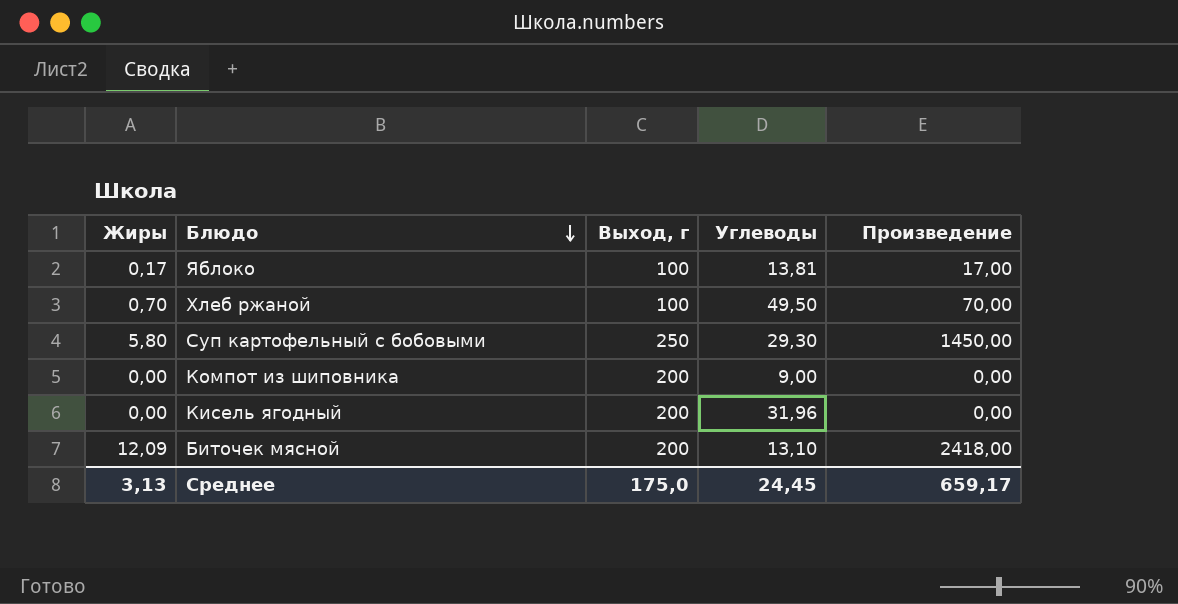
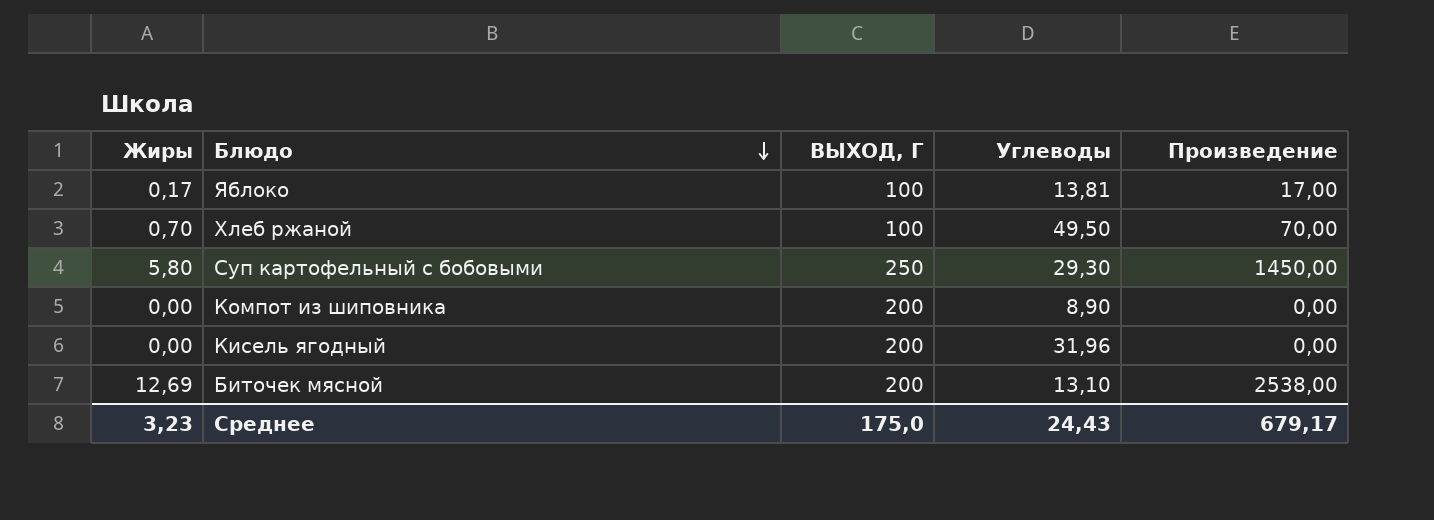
column name: Выход, г -> ВЫХОД, Г
Компот из шиповника | Углеводы: 9,00 -> 8,90
Биточек мясной | Жиры: 12,09 -> 12,69
Биточек мясной | Произведение: 2418,00 -> 2538,00
Среднее | Жиры: 3,13 -> 3,23
Среднее | Углеводы: 24,45 -> 24,43
Среднее | Произведение: 659,17 -> 679,17

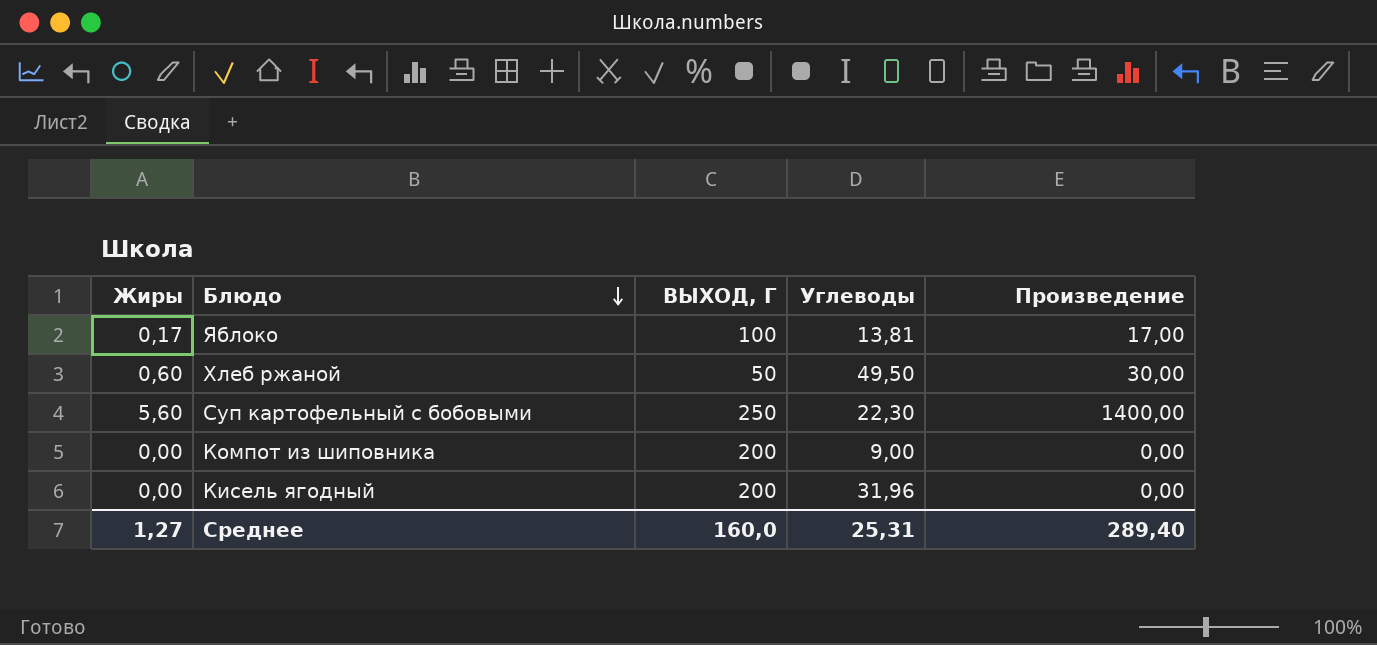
row Биточек мясной: 12,69 | 200 | 13,10 | 2538,00 -> none
Хлеб ржаной | Жиры: 0,70 -> 0,60
Хлеб ржаной | ВЫХОД, Г: 100 -> 50
Хлеб ржаной | Произведение: 70,00 -> 30,00
Суп картофельный с бобовыми | Жиры: 5,80 -> 5,60
Суп картофельный с бобовыми | Углеводы: 29,30 -> 22,30
Суп картофельный с бобовыми | Произведение: 1450,00 -> 1400,00
Компот из шиповника | Углеводы: 8,90 -> 9,00
Среднее | Жиры: 3,23 -> 1,27
Среднее | ВЫХОД, Г: 175,0 -> 160,0
Среднее | Углеводы: 24,43 -> 25,31
Среднее | Произведение: 679,17 -> 289,40

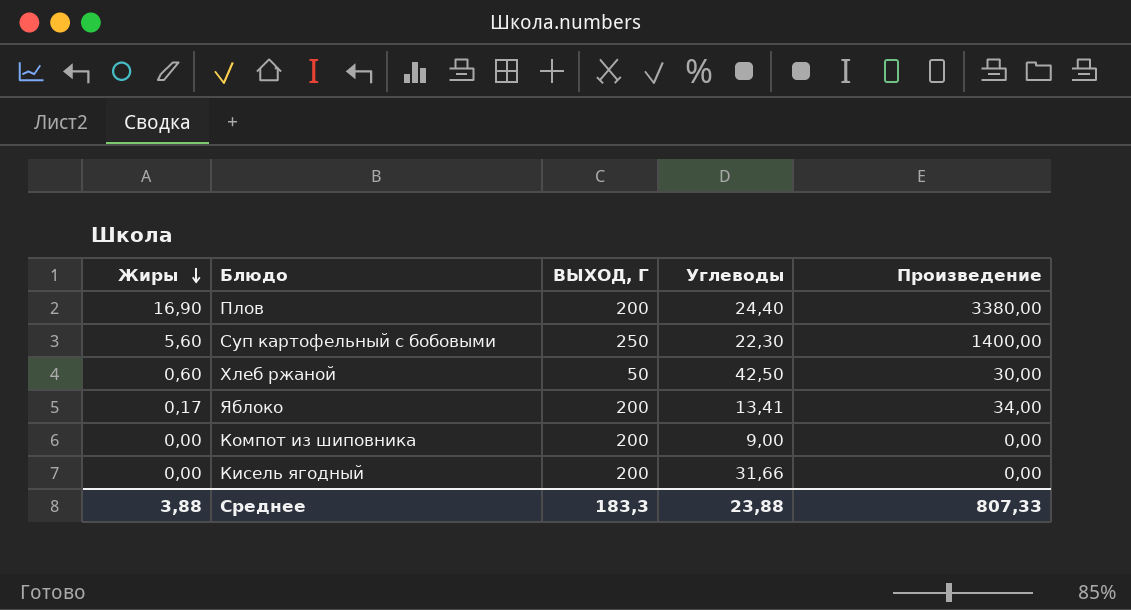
row order: Блюдо descending -> Жиры descending
row Плов: none -> 16,90 | 200 | 24,40 | 3380,00
Хлеб ржаной | Углеводы: 49,50 -> 42,50
Яблоко | ВЫХОД, Г: 100 -> 200
Яблоко | Углеводы: 13,81 -> 13,41
Яблоко | Произведение: 17,00 -> 34,00
Кисель ягодный | Углеводы: 31,96 -> 31,66
Среднее | Жиры: 1,27 -> 3,88
Среднее | ВЫХОД, Г: 160,0 -> 183,3
Среднее | Углеводы: 25,31 -> 23,88
Среднее | Произведение: 289,40 -> 807,33

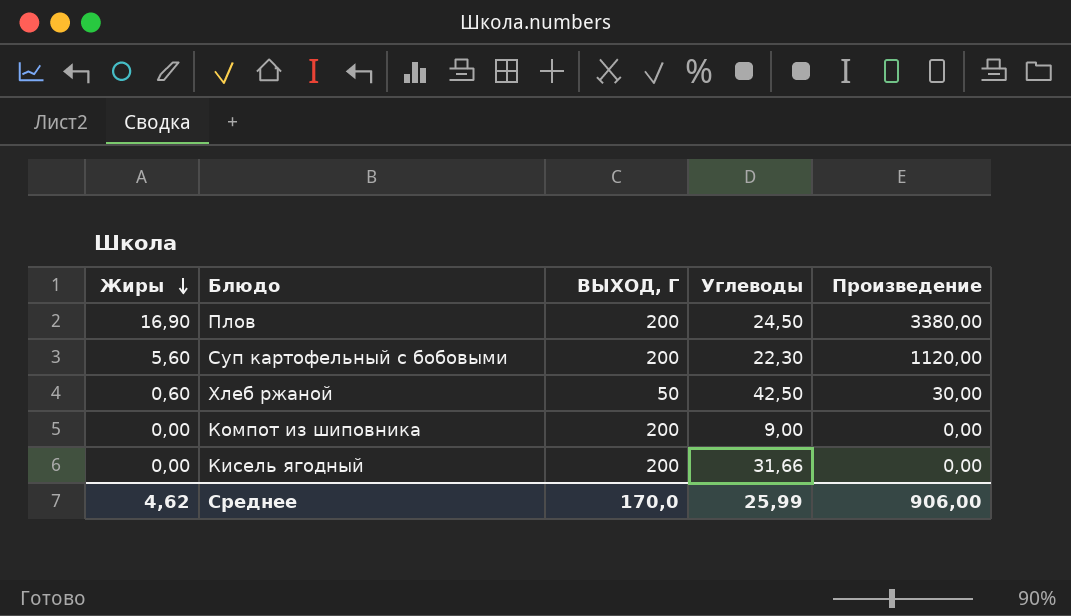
row Яблоко: 0,17 | 200 | 13,41 | 34,00 -> none
Плов | Углеводы: 24,40 -> 24,50
Суп картофельный с бобовыми | ВЫХОД, Г: 250 -> 200
Суп картофельный с бобовыми | Произведение: 1400,00 -> 1120,00
Среднее | Жиры: 3,88 -> 4,62
Среднее | ВЫХОД, Г: 183,3 -> 170,0
Среднее | Углеводы: 23,88 -> 25,99
Среднее | Произведение: 807,33 -> 906,00

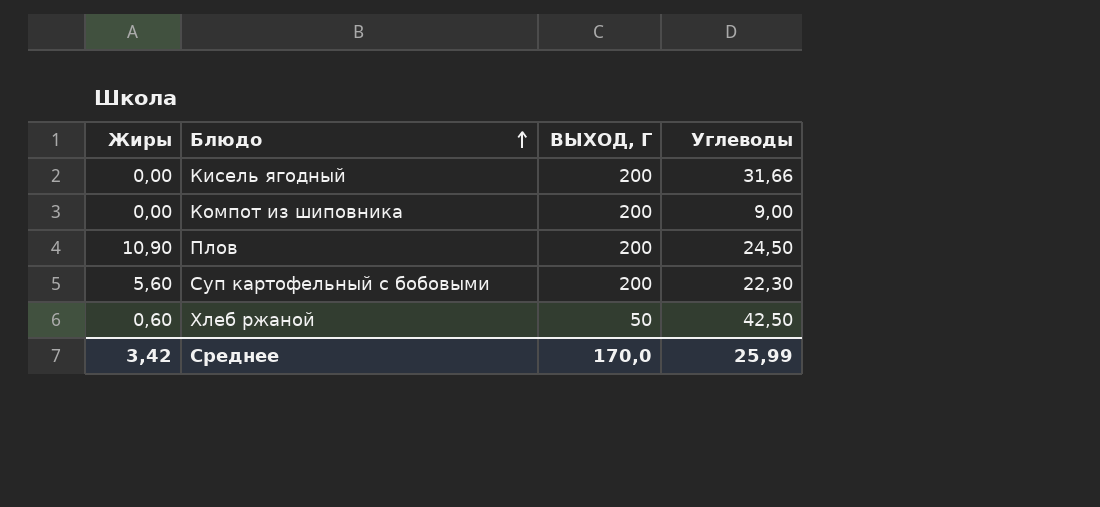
row order: Жиры descending -> Блюдо ascending
column Произведение | formula: [Жиры] * [ВЫХОД, Г] -> none
Плов | Жиры: 16,90 -> 10,90
Среднее | Жиры: 4,62 -> 3,42

